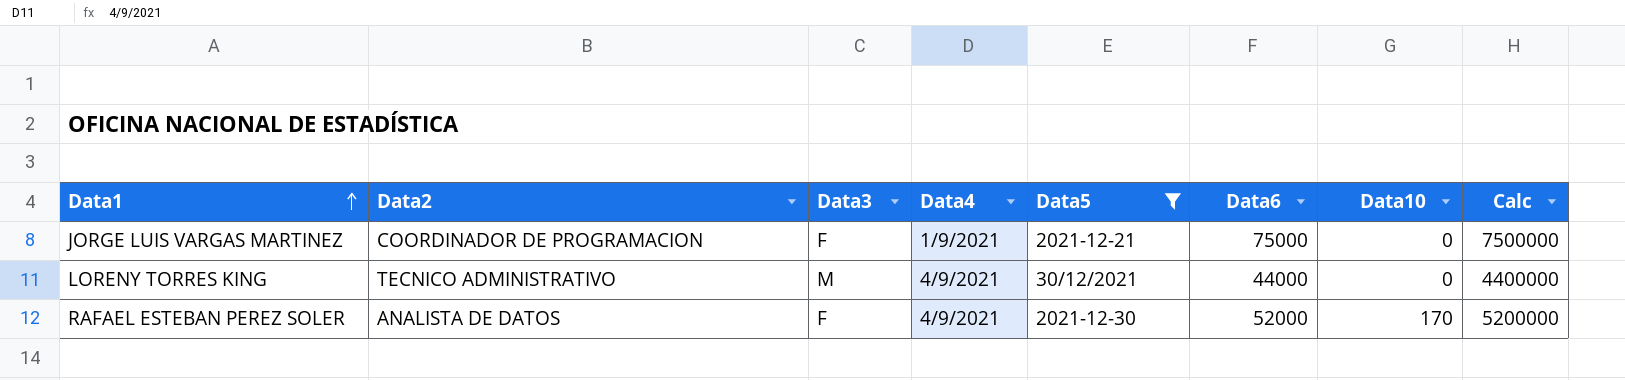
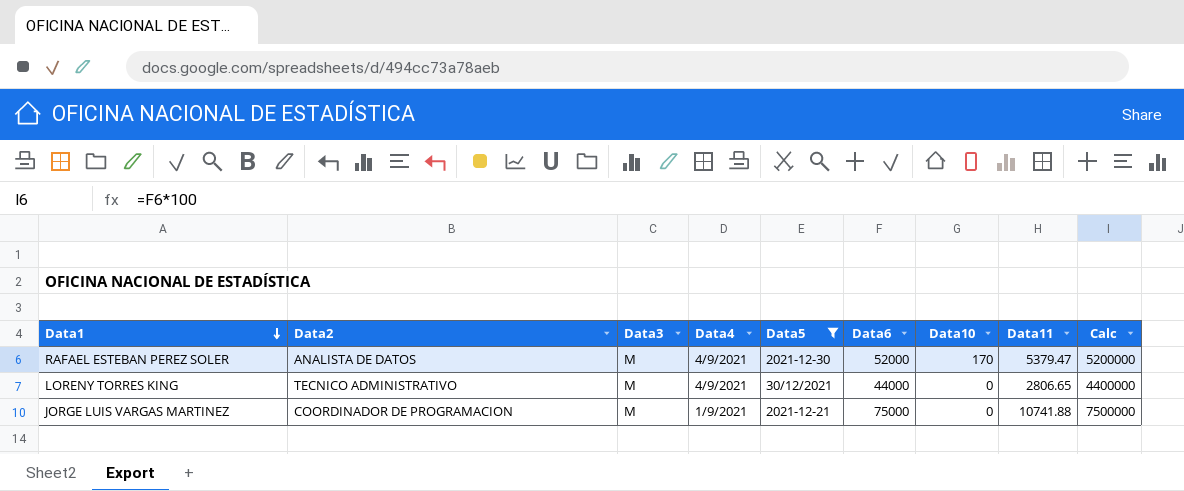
row order: Data1 ascending -> Data1 descending
column Data11 | position: none -> 8
RAFAEL ESTEBAN PEREZ SOLER | Data3: F -> M
JORGE LUIS VARGAS MARTINEZ | Data3: F -> M

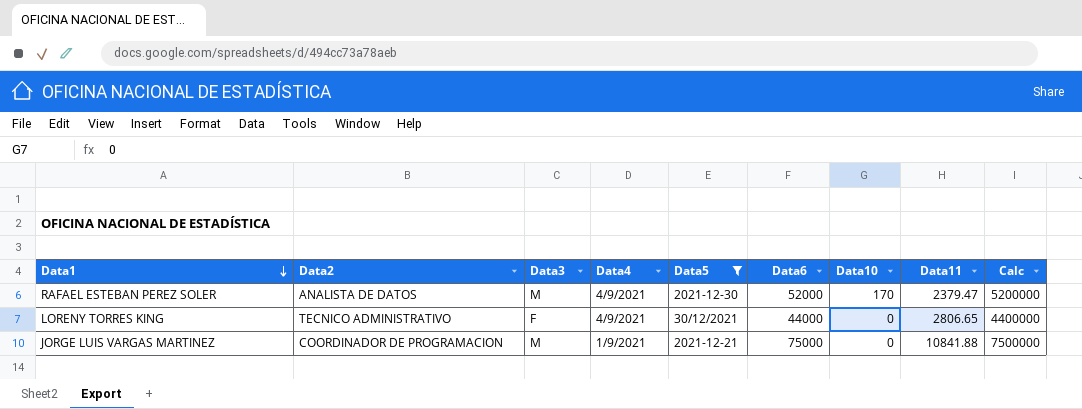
RAFAEL ESTEBAN PEREZ SOLER | Data11: 5379.47 -> 2379.47
LORENY TORRES KING | Data3: M -> F
JORGE LUIS VARGAS MARTINEZ | Data11: 10741.88 -> 10841.88

